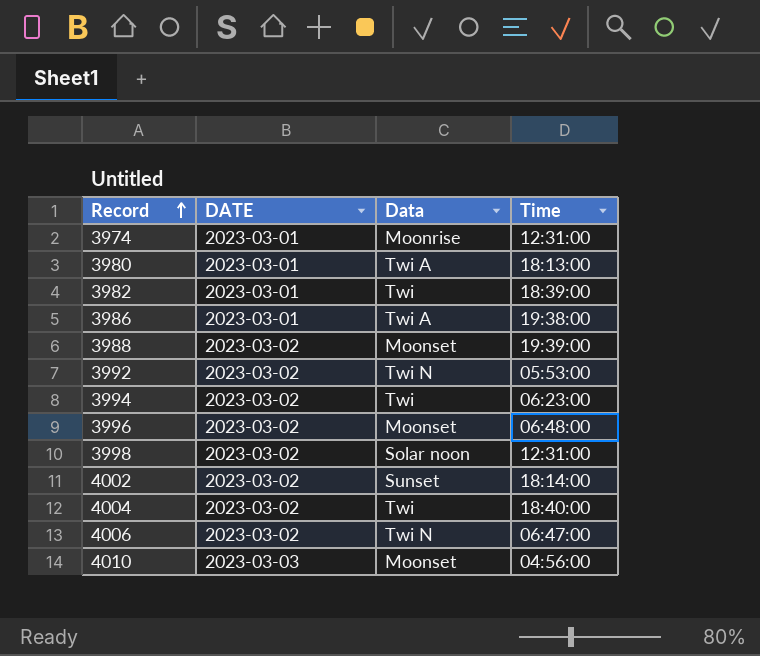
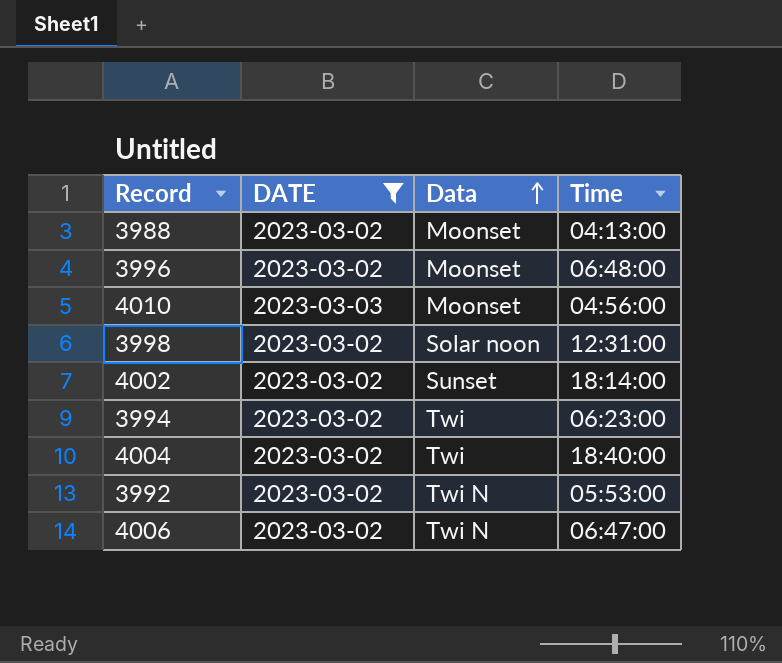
filter: none -> DATE != 2023-03-01
row order: Record ascending -> Data ascending
3988 | Time: 19:39:00 -> 04:13:00

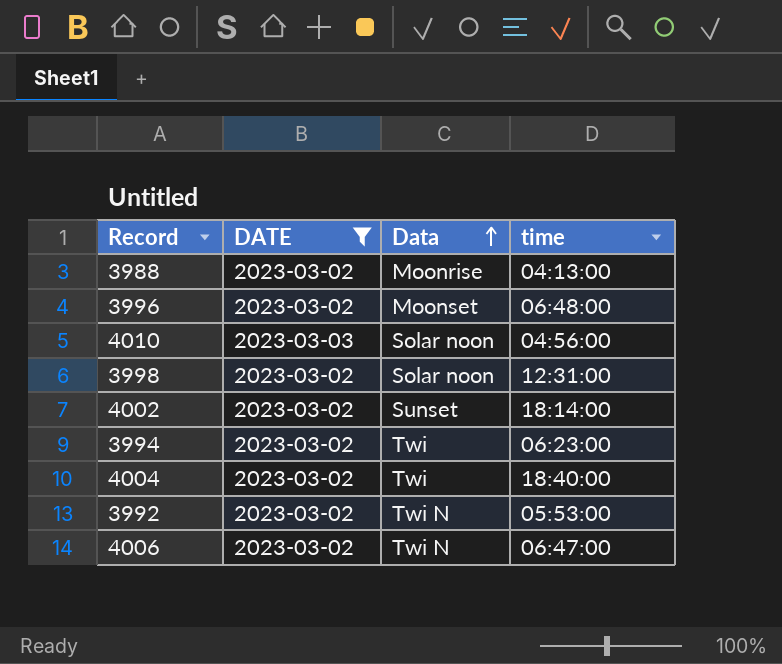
column name: Time -> time
3988 | Data: Moonset -> Moonrise
4010 | Data: Moonset -> Solar noon

